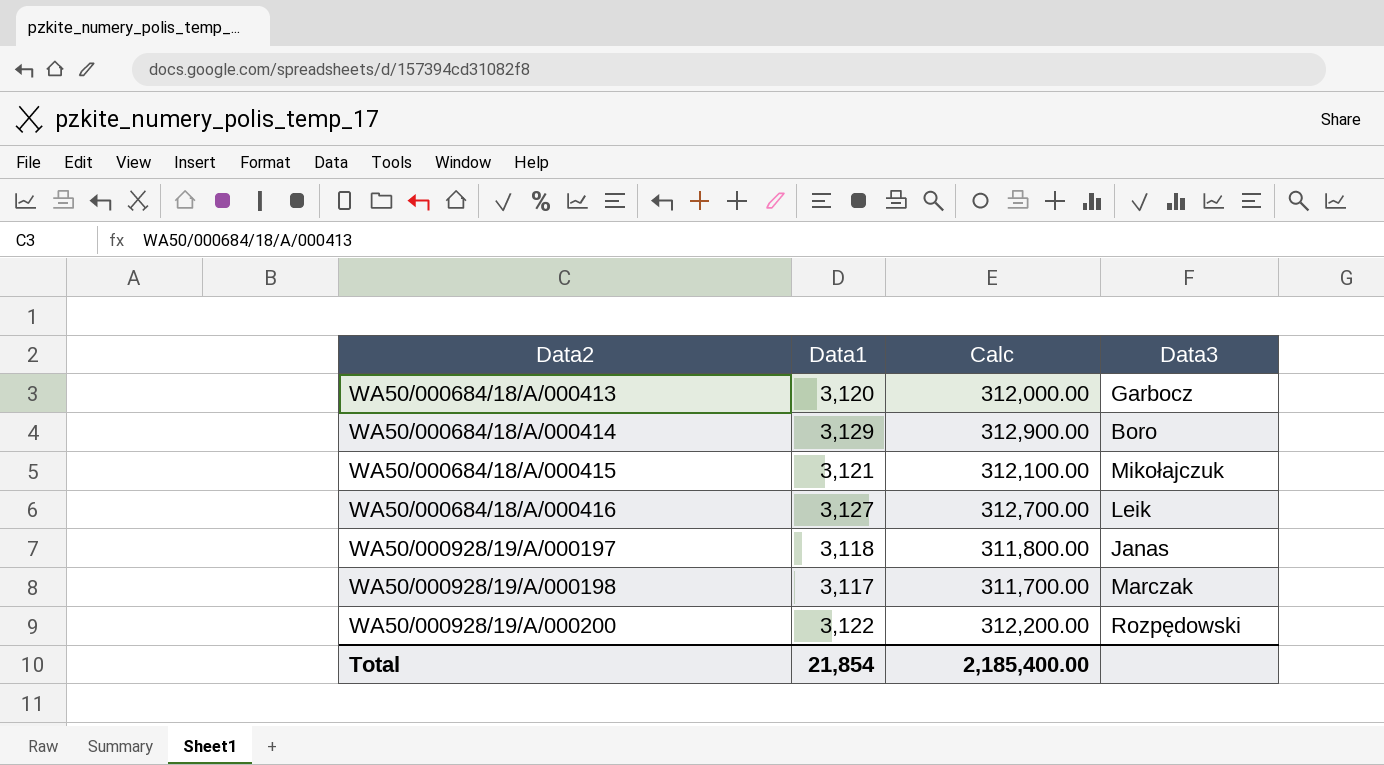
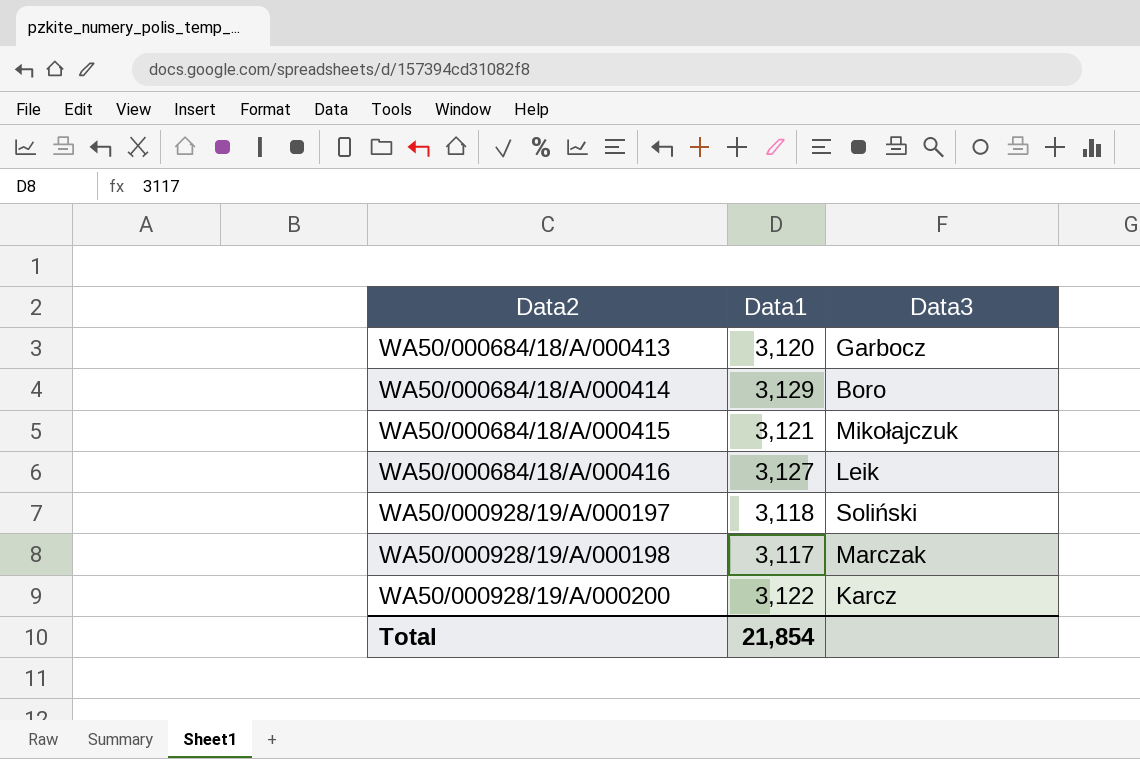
column Calc | formula: [Data1] * 100 -> none
WA50/000928/19/A/000197 | Data3: Janas -> Soliński
WA50/000928/19/A/000200 | Data3: Rozpędowski -> Karcz

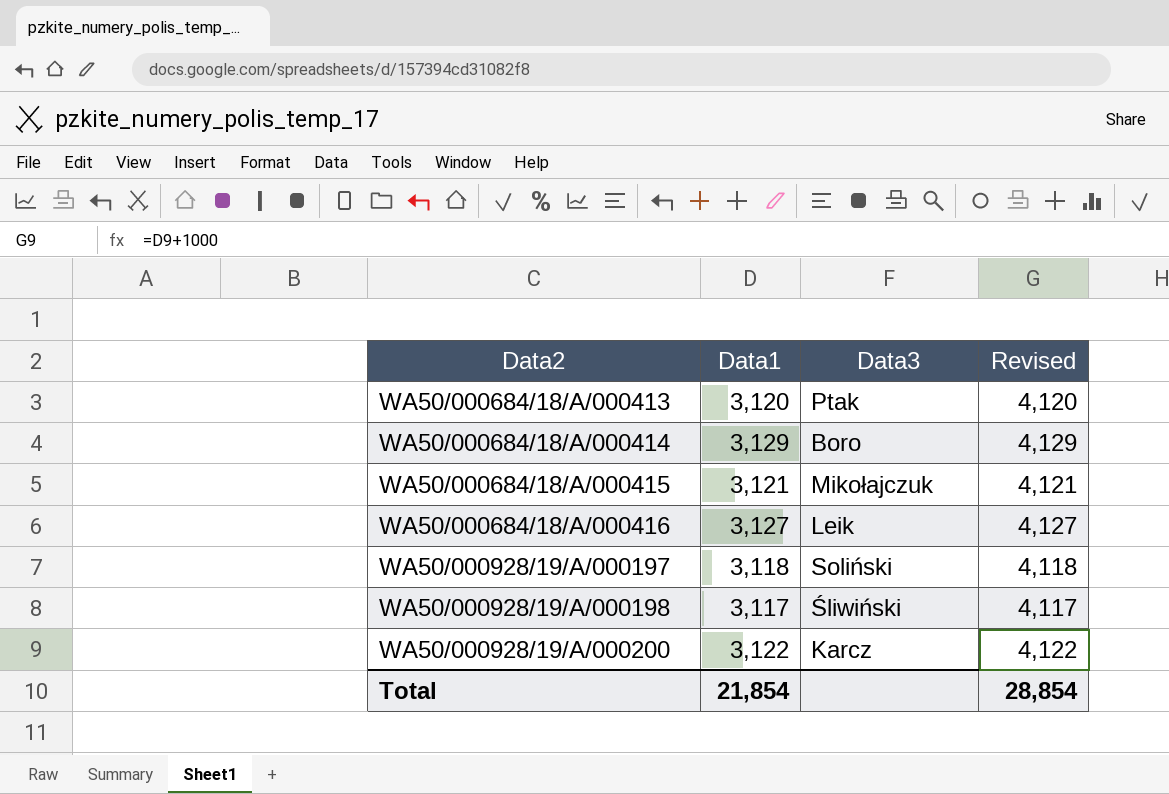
column Revised | formula: none -> [Data1] + 1000
WA50/000684/18/A/000413 | Data3: Garbocz -> Ptak
WA50/000928/19/A/000198 | Data3: Marczak -> Śliwiński

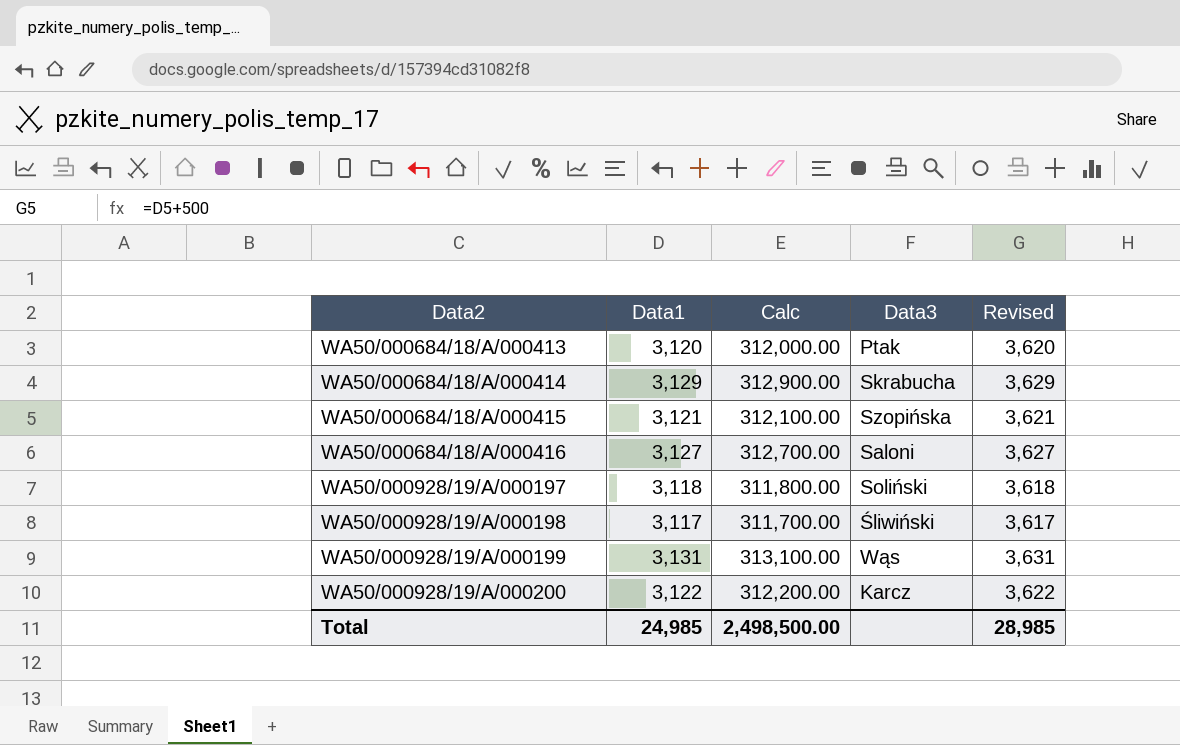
column Calc | formula: none -> [Data1] * 100
column Revised | formula: [Data1] + 1000 -> [Data1] + 500
WA50/000684/18/A/000414 | Data3: Boro -> Skrabucha
WA50/000684/18/A/000415 | Data3: Mikołajczuk -> Szopińska
WA50/000684/18/A/000416 | Data3: Leik -> Saloni
row WA50/000928/19/A/000199: none -> 3,131 | 313,100.00 | Wąs | 3,631
Total | Data1: 21,854 -> 24,985
Total | Revised: 28,854 -> 28,985

